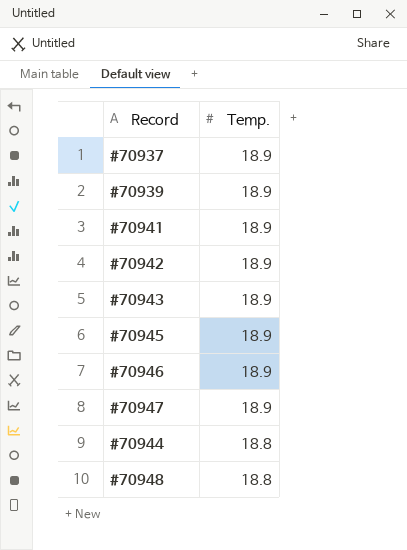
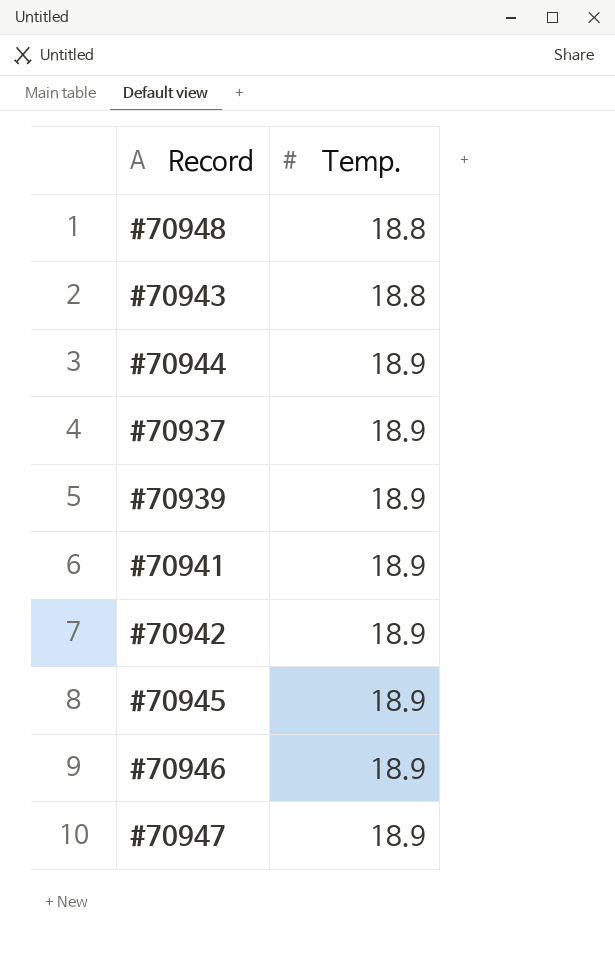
row order: Temp. descending -> Temp. ascending
#70943 | Temp.: 18.9 -> 18.8
#70944 | Temp.: 18.8 -> 18.9

